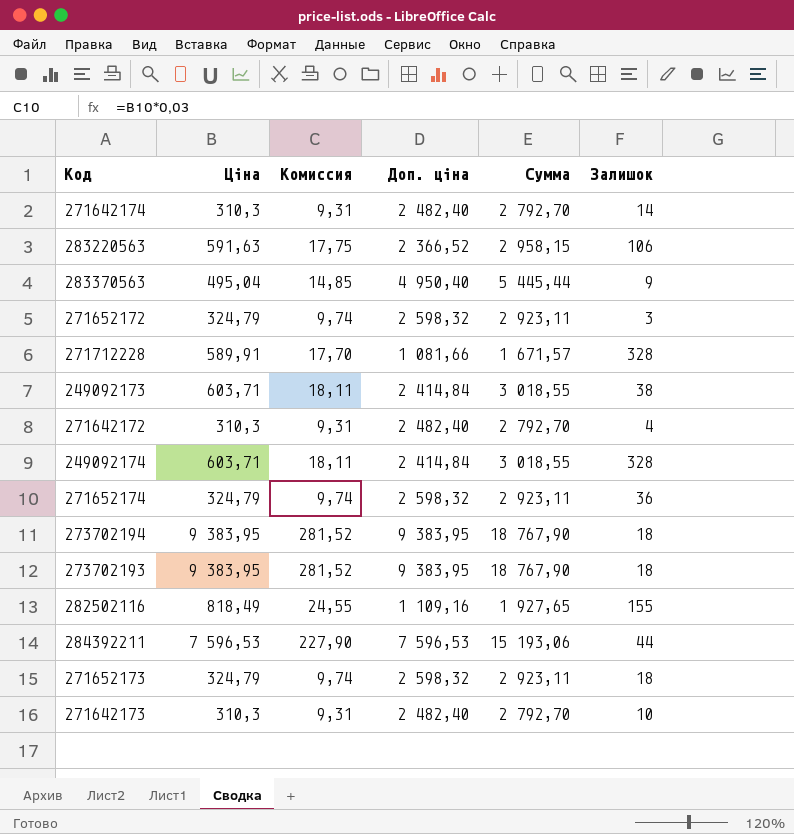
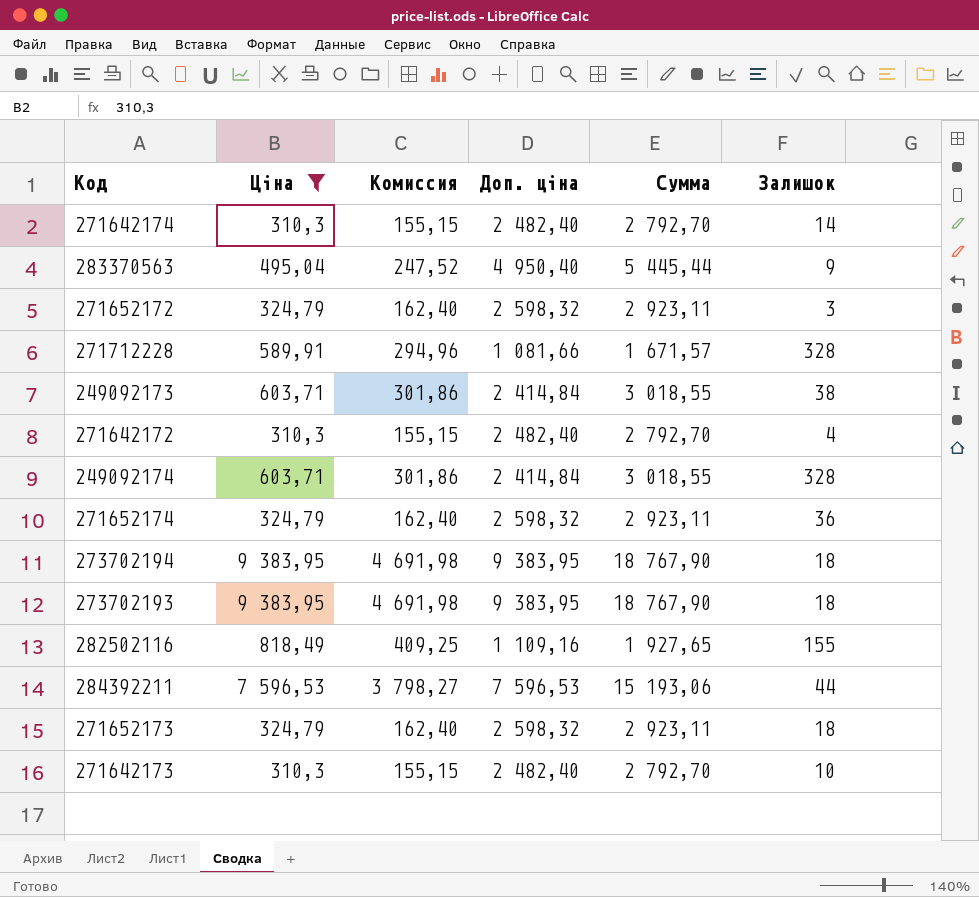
filter: none -> Ціна != 591,63
column Комиссия | formula: [Ціна] * 0,03 -> [Ціна] * 0,5

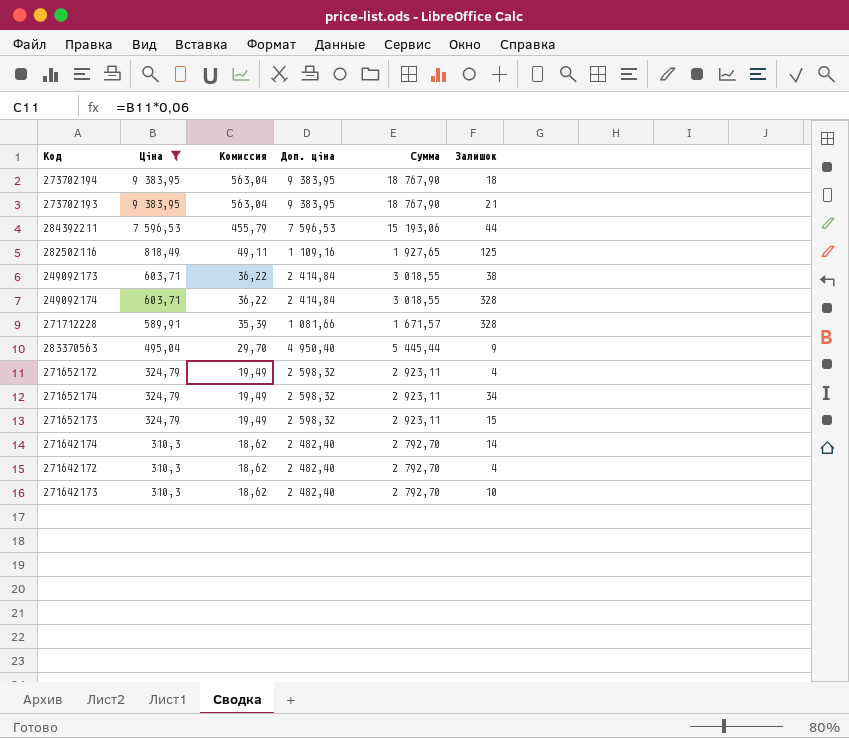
row order: none -> Ціна descending
column Комиссия | formula: [Ціна] * 0,5 -> [Ціна] * 0,06
273702193 | Залишок: 18 -> 21
282502116 | Залишок: 155 -> 125
271652172 | Залишок: 3 -> 4
271652174 | Залишок: 36 -> 34
271652173 | Залишок: 18 -> 15

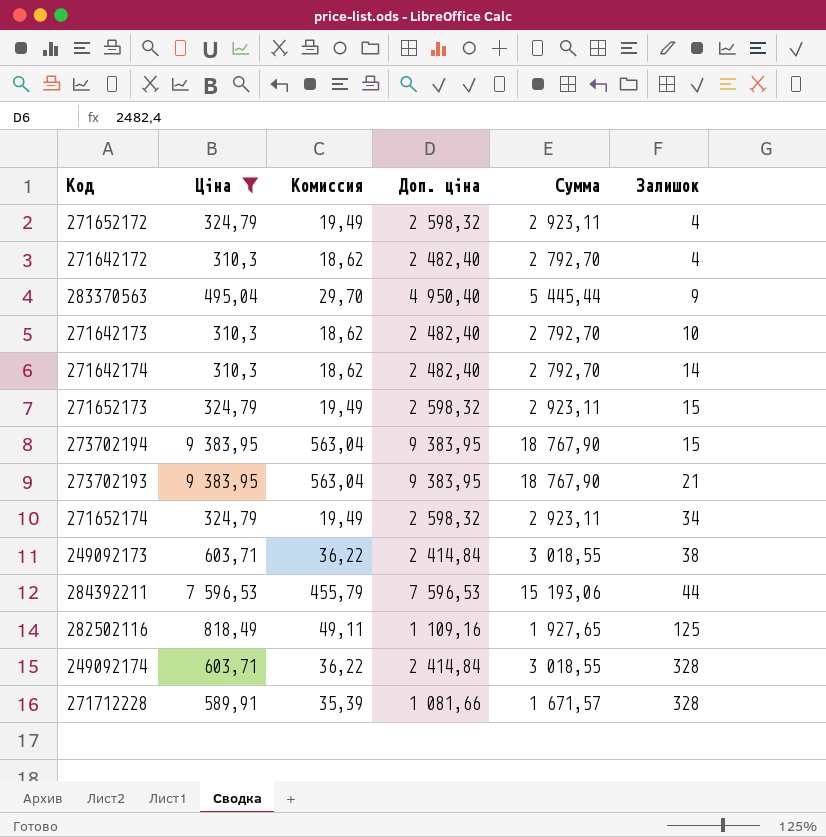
row order: Ціна descending -> Залишок ascending
273702194 | Залишок: 18 -> 15

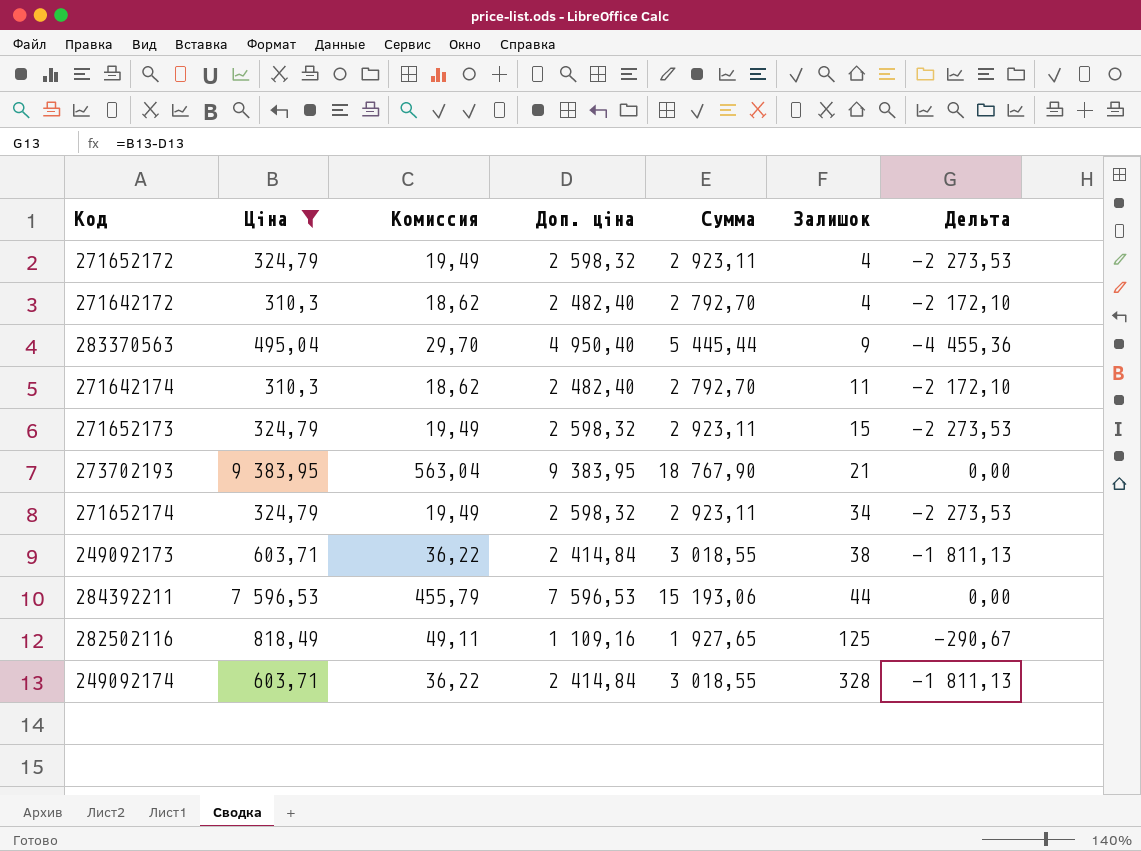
column Дельта | formula: none -> [Ціна] - [Доп. ціна]
row 271642173: 310,3 | 18,62 | 2 482,40 | 2 792,70 | 10 -> none
row 273702194: 9 383,95 | 563,04 | 9 383,95 | 18 767,90 | 15 -> none
row 271712228: 589,91 | 35,39 | 1 081,66 | 1 671,57 | 328 -> none
271642174 | Залишок: 14 -> 11

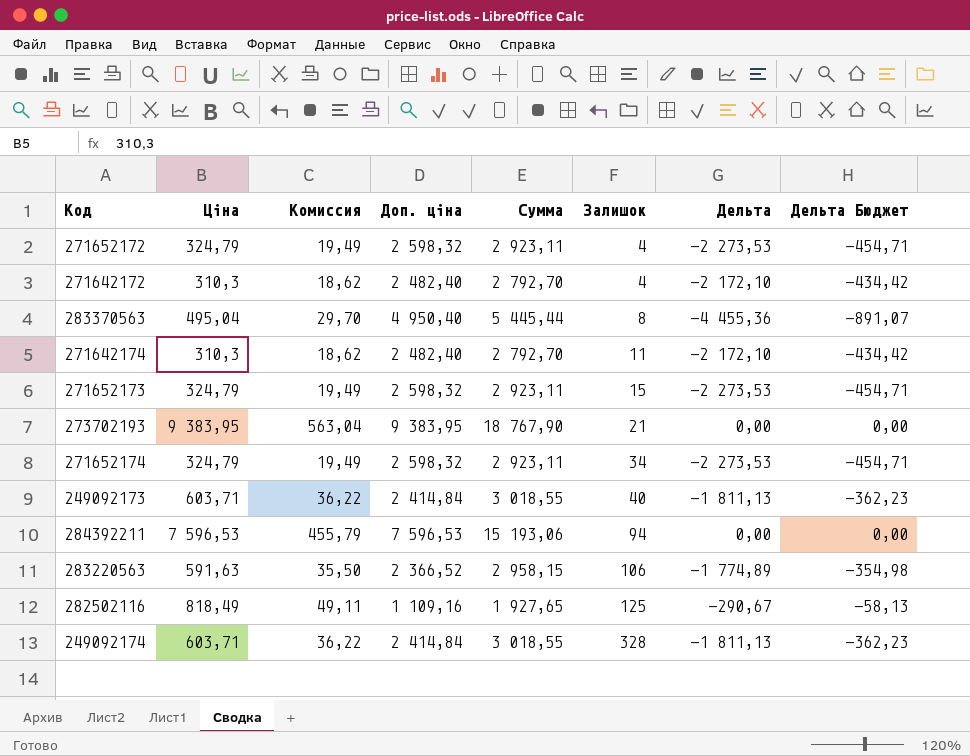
filter: Ціна != 591,63 -> none
column Дельта Бюджет | formula: none -> [Дельта] * 0,2
283370563 | Залишок: 9 -> 8
249092173 | Залишок: 38 -> 40
284392211 | Залишок: 44 -> 94

